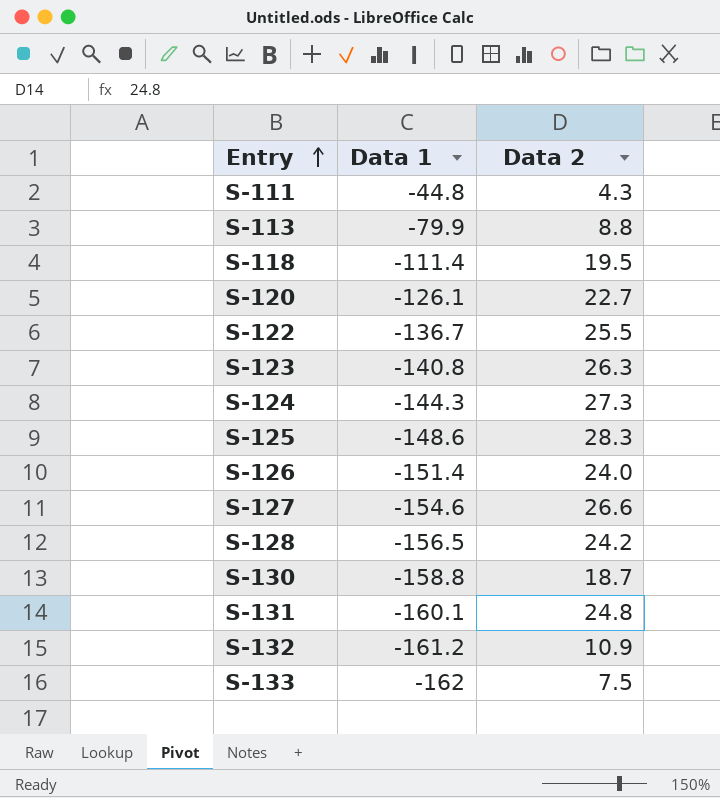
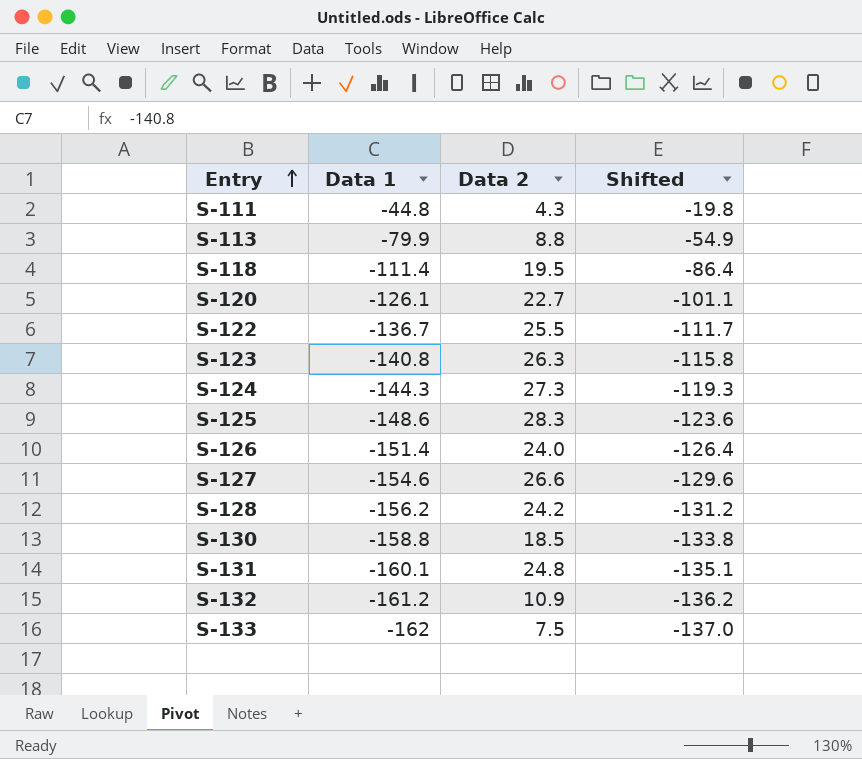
column Shifted | formula: none -> [Data 1] + 25
S-128 | Data 1: -156.5 -> -156.2
S-130 | Data 2: 18.7 -> 18.5

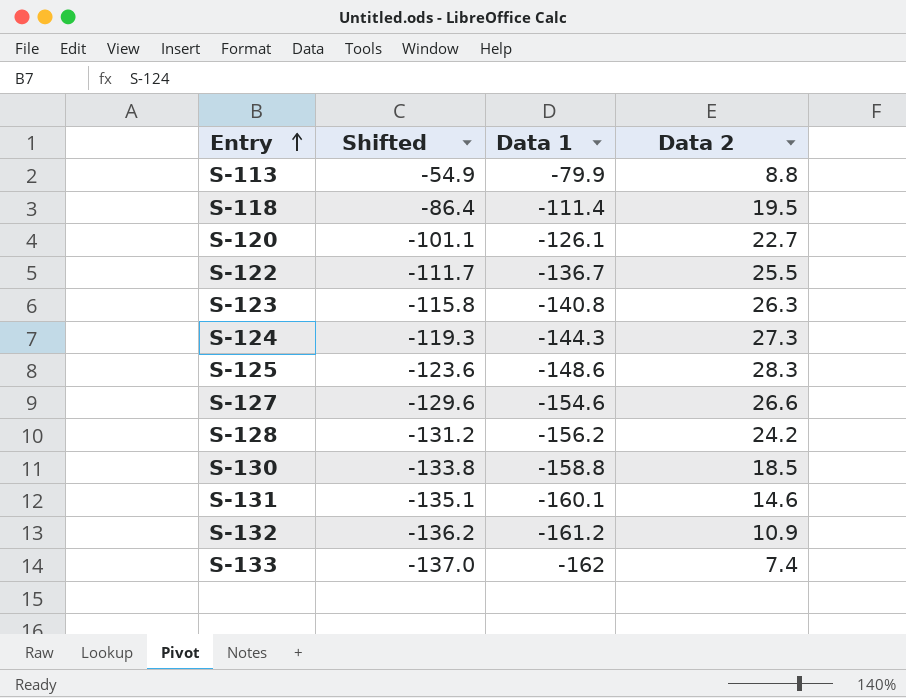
column Shifted | position: 4 -> 2
row S-111: -44.8 | 4.3 | -19.8 -> none
row S-126: -151.4 | 24.0 | -126.4 -> none
S-131 | Data 2: 24.8 -> 14.6
S-133 | Data 2: 7.5 -> 7.4

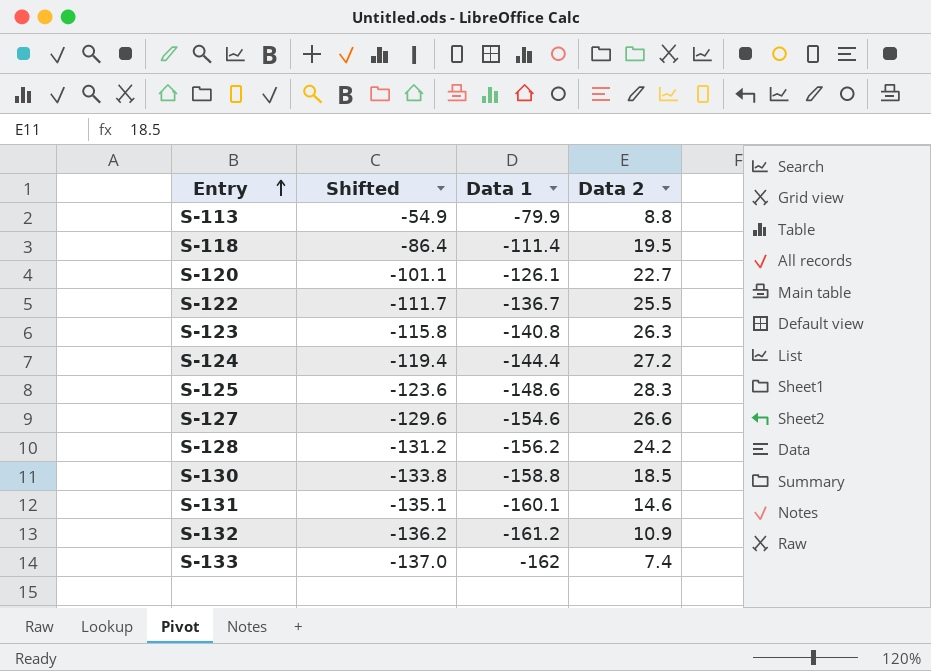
S-124 | Shifted: -119.3 -> -119.4
S-124 | Data 1: -144.3 -> -144.4
S-124 | Data 2: 27.3 -> 27.2

